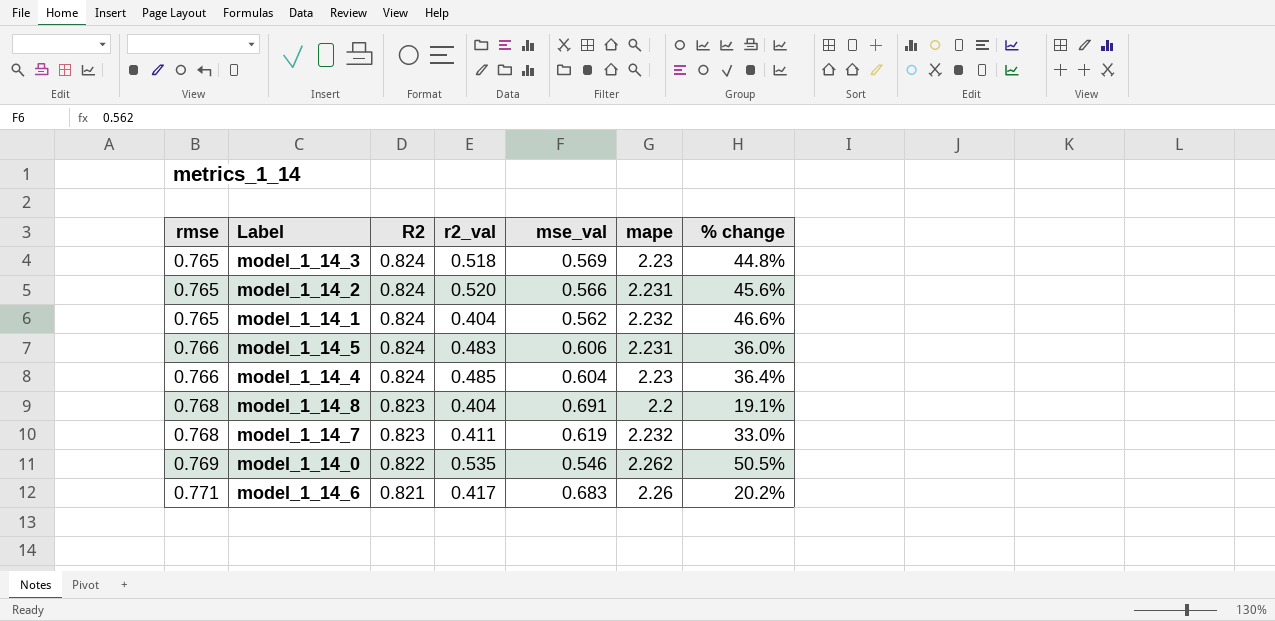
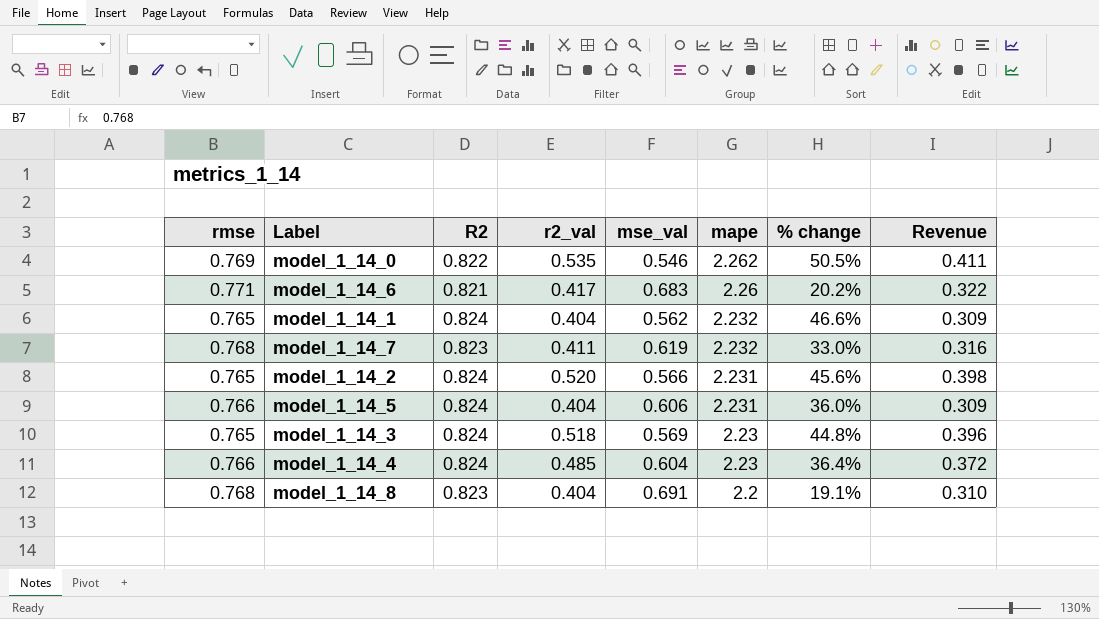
row order: rmse ascending -> mape descending
column Revenue | formula: none -> [rmse] * [r2_val]
model_1_14_5 | r2_val: 0.483 -> 0.404

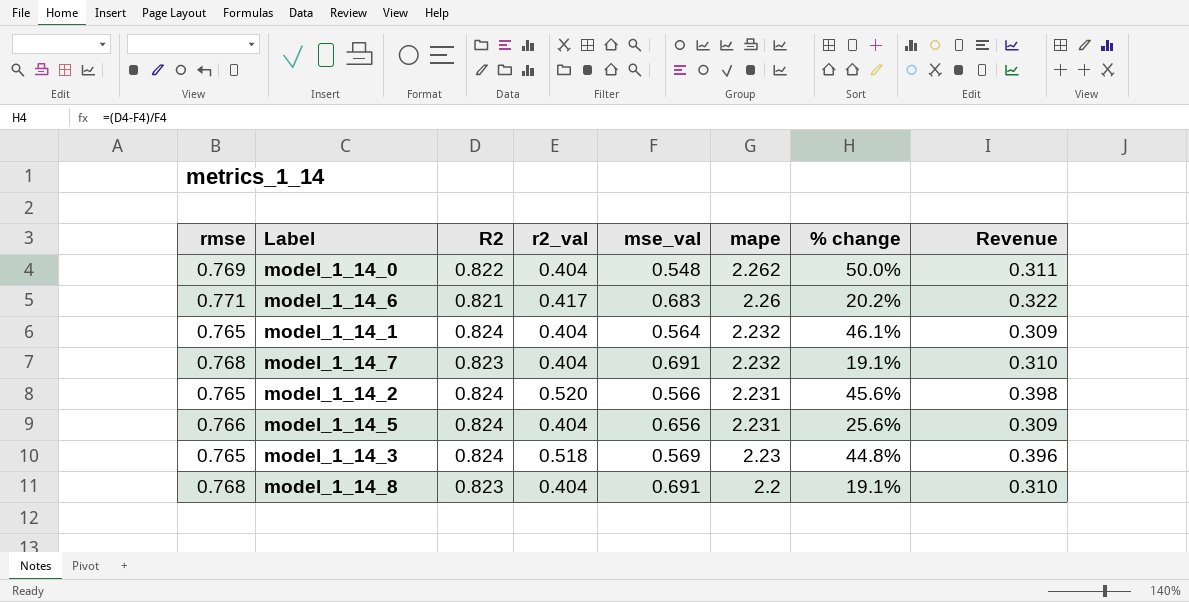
row model_1_14_4: 0.766 | 0.824 | 0.485 | 0.604 | 2.23 | 36.4% | 0.372 -> none
model_1_14_0 | r2_val: 0.535 -> 0.404
model_1_14_0 | mse_val: 0.546 -> 0.548
model_1_14_0 | % change: 50.5% -> 50.0%
model_1_14_0 | Revenue: 0.411 -> 0.311
model_1_14_1 | mse_val: 0.562 -> 0.564
model_1_14_1 | % change: 46.6% -> 46.1%
model_1_14_7 | r2_val: 0.411 -> 0.404
model_1_14_7 | mse_val: 0.619 -> 0.691
model_1_14_7 | % change: 33.0% -> 19.1%
model_1_14_7 | Revenue: 0.316 -> 0.310
model_1_14_5 | mse_val: 0.606 -> 0.656
model_1_14_5 | % change: 36.0% -> 25.6%

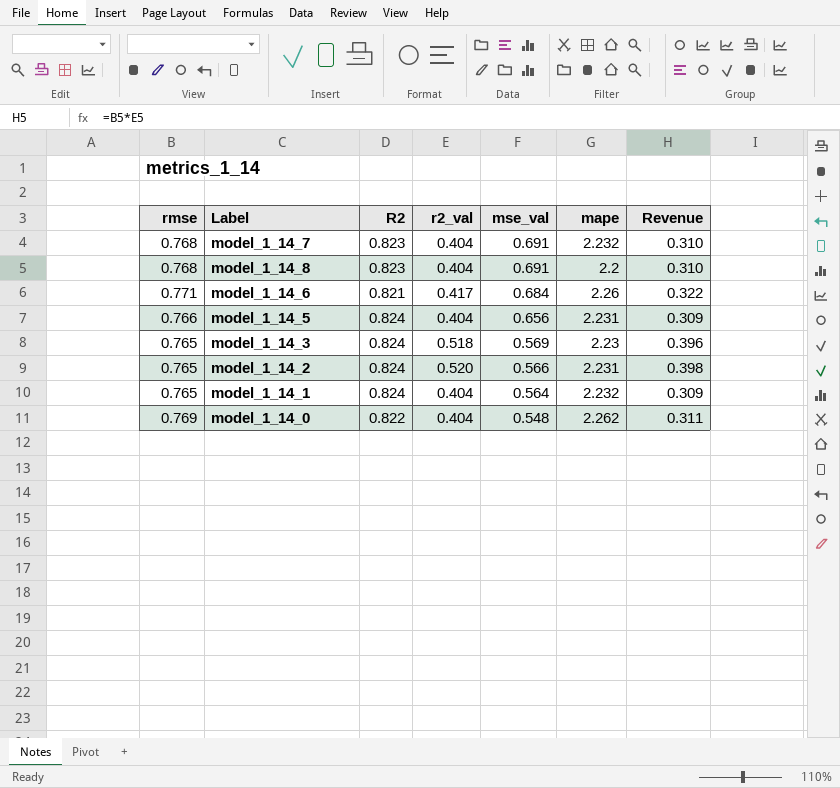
row order: mape descending -> mse_val descending
column % change | formula: ([R2] - [mse_val]) / [mse_val] -> none
model_1_14_6 | mse_val: 0.683 -> 0.684

